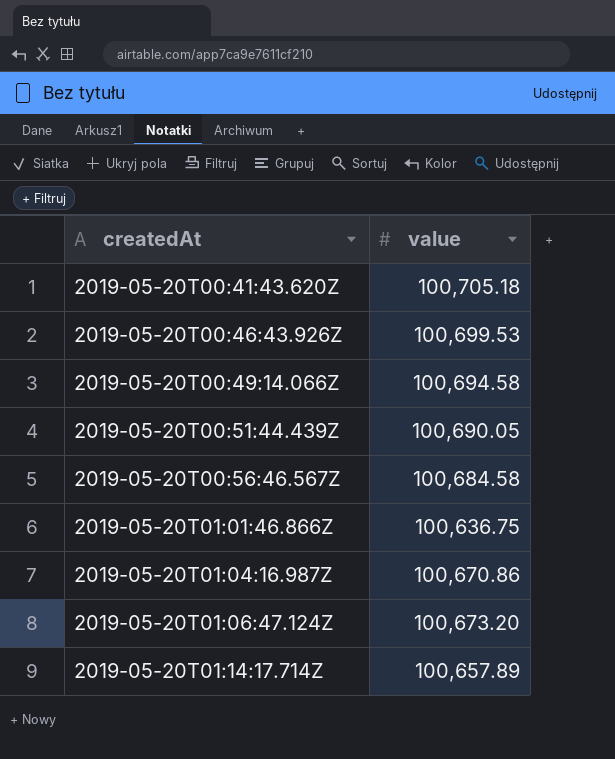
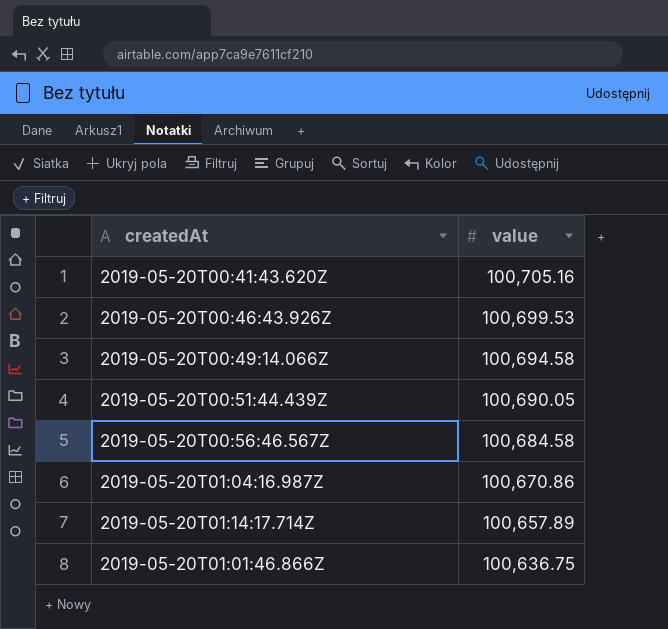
row order: createdAt ascending -> value descending
row 2019-05-20T01:06:47.124Z: 100,673.20 -> none
2019-05-20T00:41:43.620Z | value: 100,705.18 -> 100,705.16

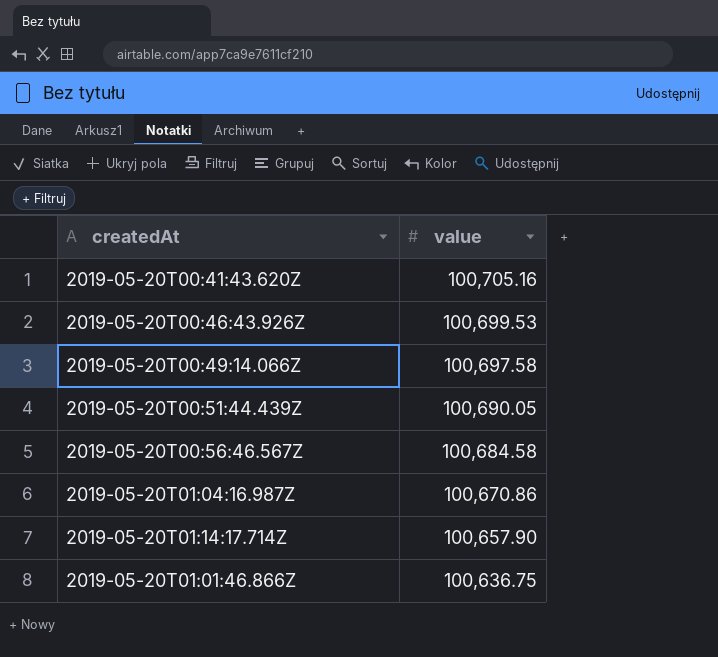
2019-05-20T00:49:14.066Z | value: 100,694.58 -> 100,697.58
2019-05-20T01:14:17.714Z | value: 100,657.89 -> 100,657.90

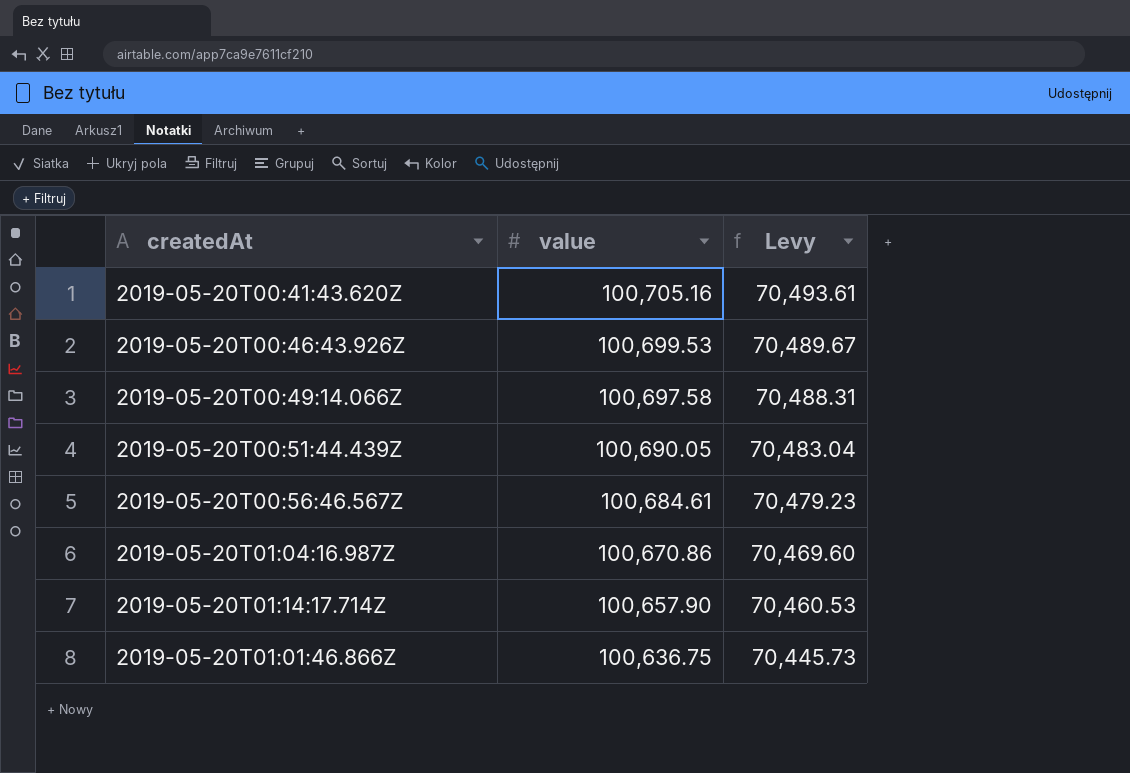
column Levy | formula: none -> [value] * 0.7
2019-05-20T00:56:46.567Z | value: 100,684.58 -> 100,684.61

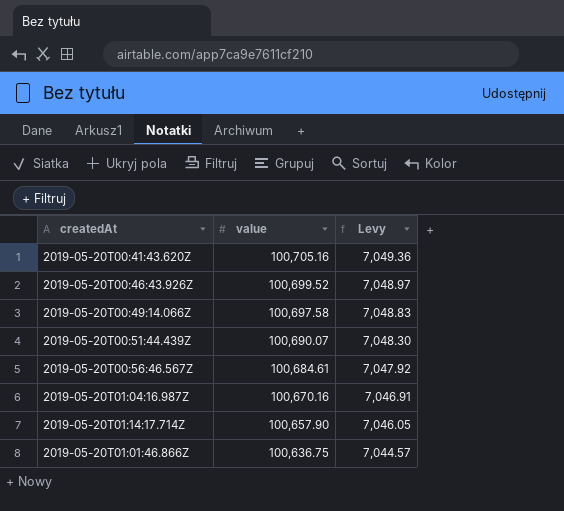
column Levy | formula: [value] * 0.7 -> [value] * 0.07
2019-05-20T00:46:43.926Z | value: 100,699.53 -> 100,699.52
2019-05-20T00:51:44.439Z | value: 100,690.05 -> 100,690.07
2019-05-20T01:04:16.987Z | value: 100,670.86 -> 100,670.16

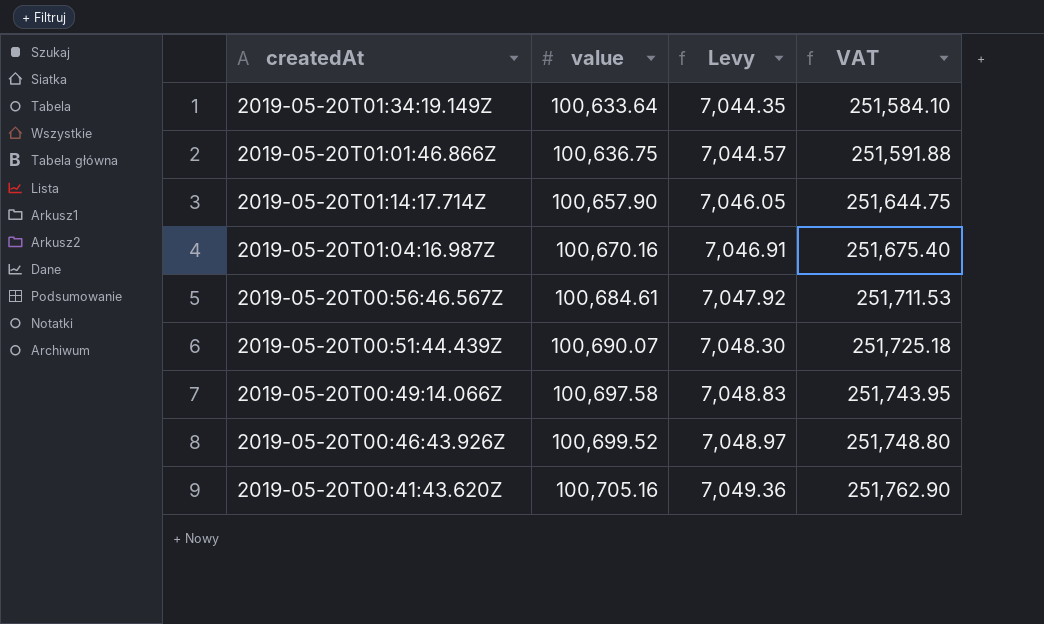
row order: value descending -> value ascending
column VAT | formula: none -> [value] * 2.5
row 2019-05-20T01:34:19.149Z: none -> 100,633.64 | 7,044.35 | 251,584.10

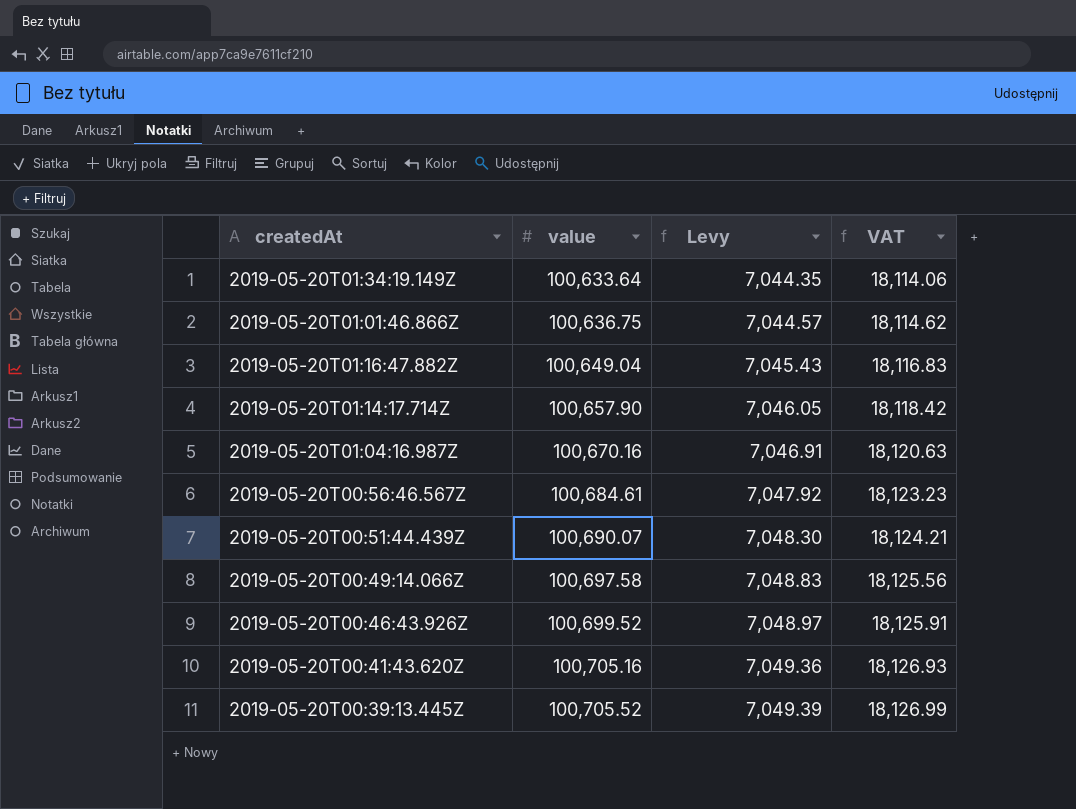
column VAT | formula: [value] * 2.5 -> [value] * 0.18
row 2019-05-20T01:16:47.882Z: none -> 100,649.04 | 7,045.43 | 18,116.83
row 2019-05-20T00:39:13.445Z: none -> 100,705.52 | 7,049.39 | 18,126.99

